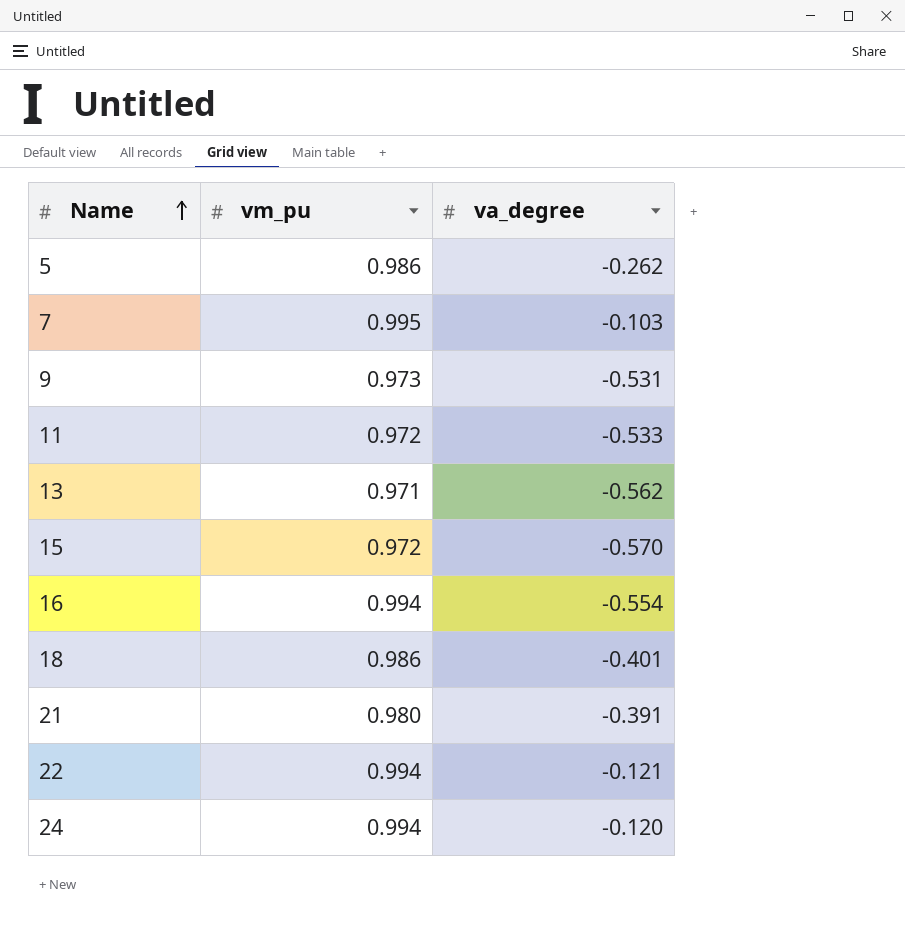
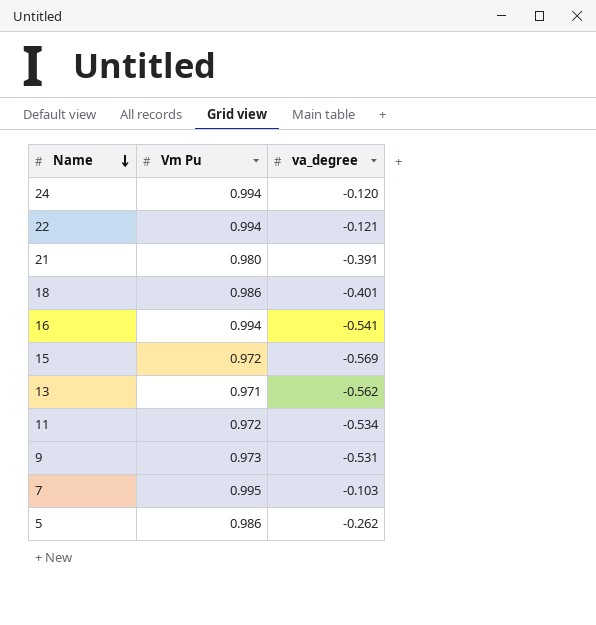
row order: Name ascending -> Name descending
column name: vm_pu -> Vm Pu
16 | va_degree: -0.554 -> -0.541
15 | va_degree: -0.570 -> -0.569
11 | va_degree: -0.533 -> -0.534

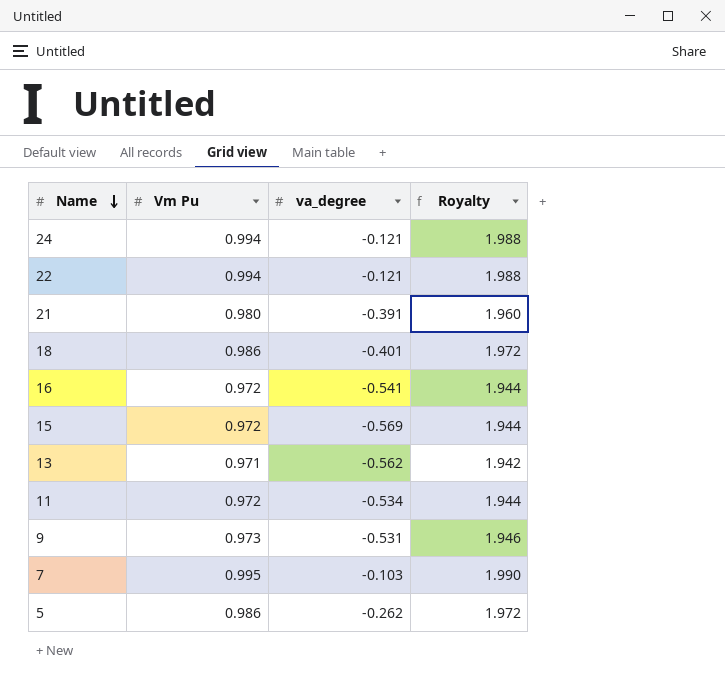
column Royalty | formula: none -> [Vm Pu] * 2
24 | va_degree: -0.120 -> -0.121
16 | Vm Pu: 0.994 -> 0.972

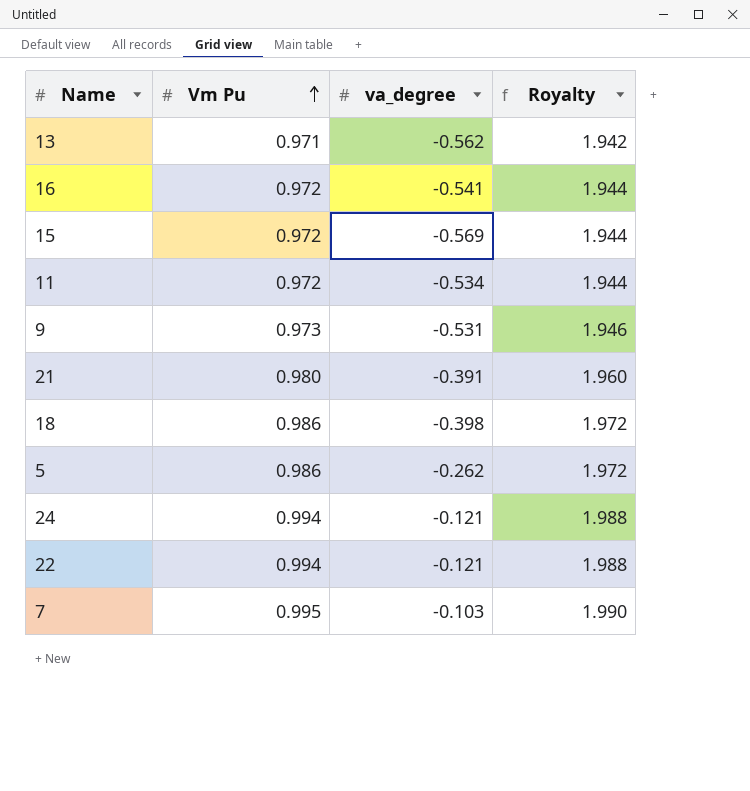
row order: Name descending -> Vm Pu ascending
18 | va_degree: -0.401 -> -0.398

